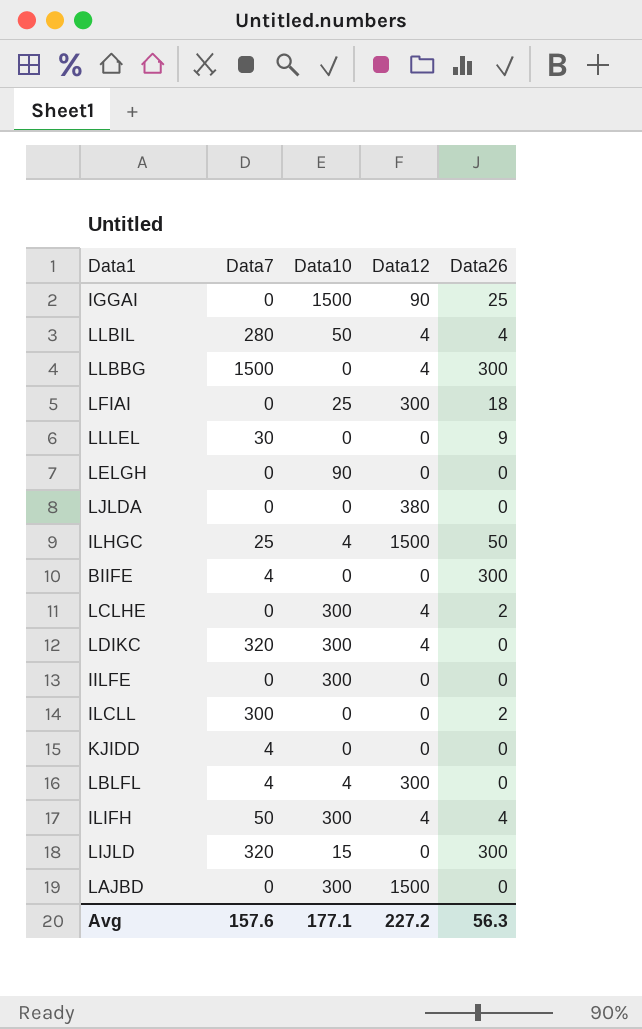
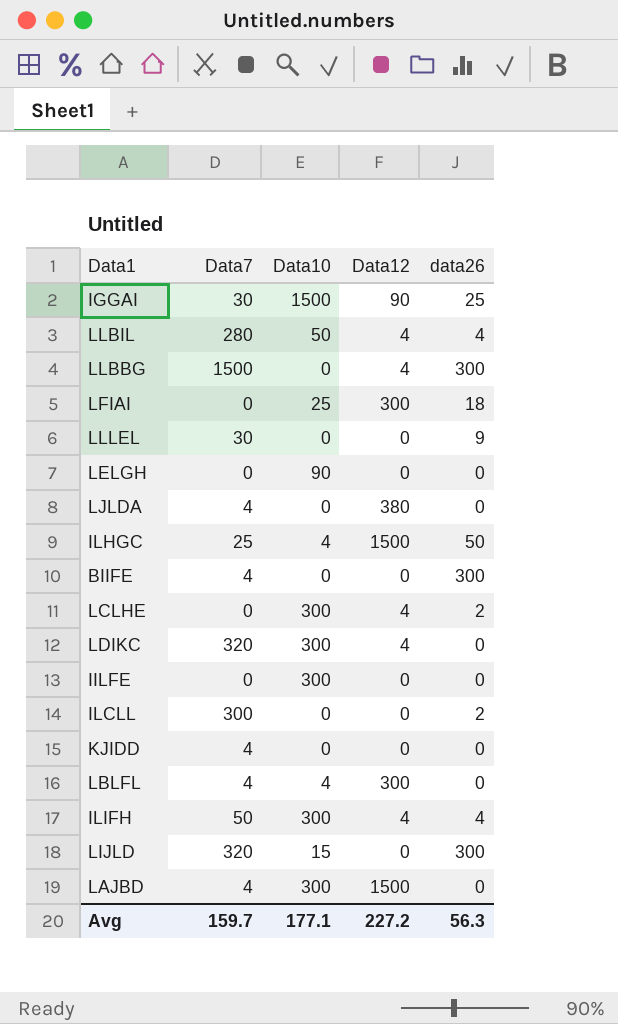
column name: Data26 -> data26
IGGAI | Data7: 0 -> 30
LJLDA | Data7: 0 -> 4
LAJBD | Data7: 0 -> 4
Avg | Data7: 157.6 -> 159.7

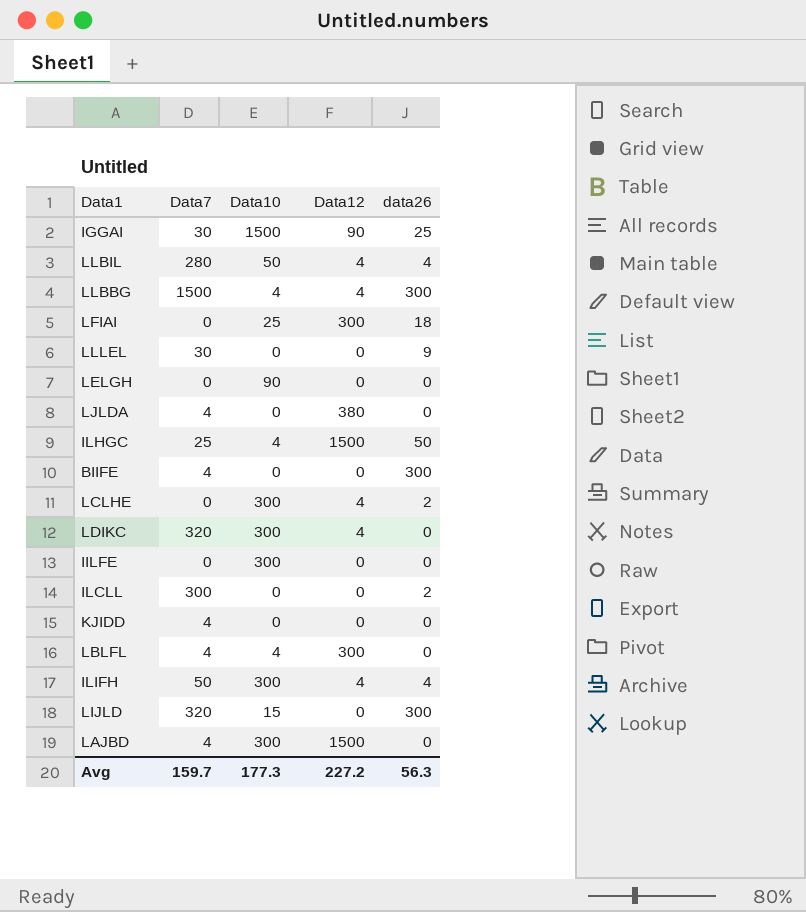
LLBBG | Data10: 0 -> 4
Avg | Data10: 177.1 -> 177.3

